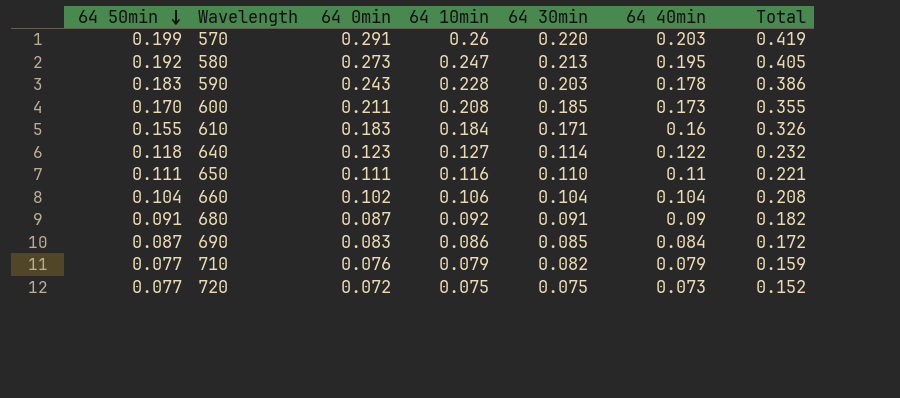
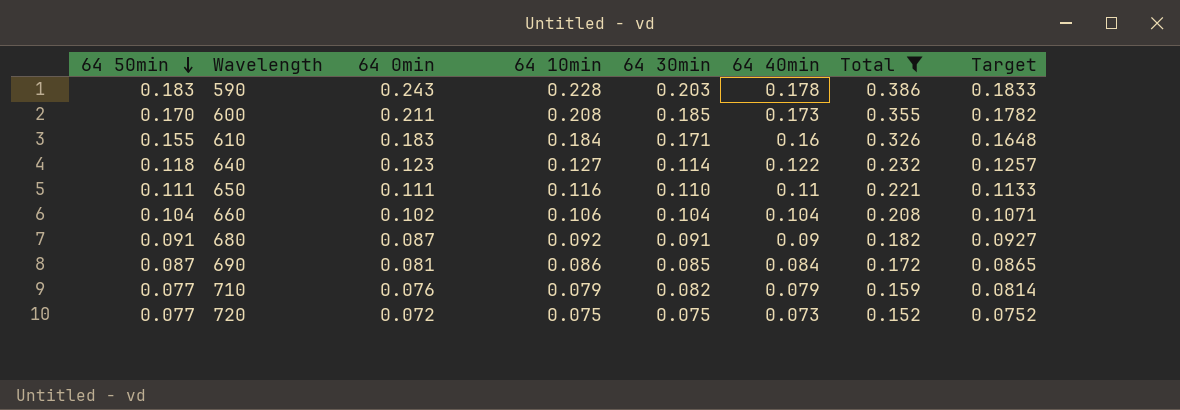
filter: none -> Total <= 0.386
column Target | formula: none -> [64 40min] * 1.03
690 | 64 0min: 0.083 -> 0.081

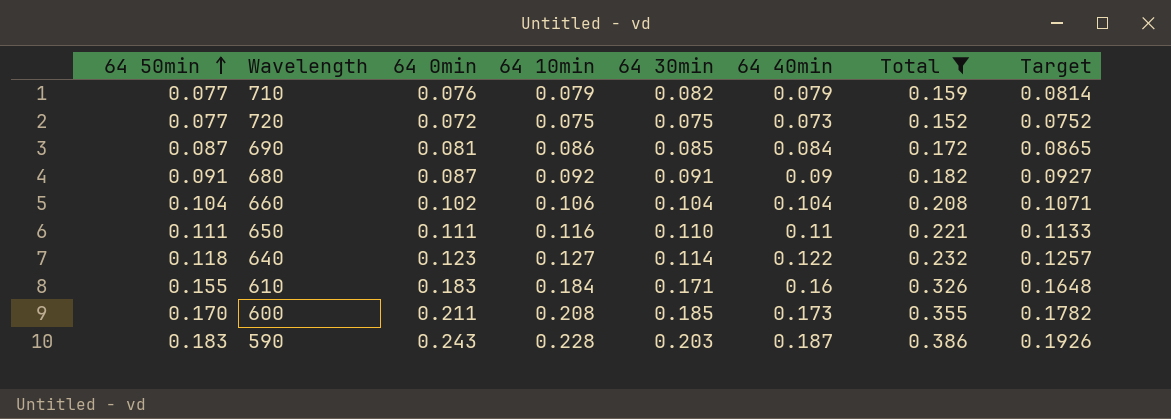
row order: 64 50min descending -> 64 50min ascending
590 | 64 40min: 0.178 -> 0.187
590 | Target: 0.1833 -> 0.1926

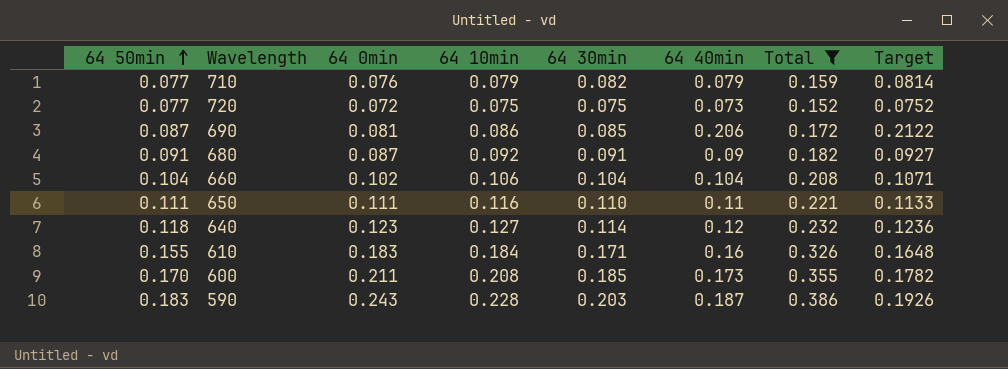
690 | 64 40min: 0.084 -> 0.206
690 | Target: 0.0865 -> 0.2122
640 | 64 40min: 0.122 -> 0.12
640 | Target: 0.1257 -> 0.1236

